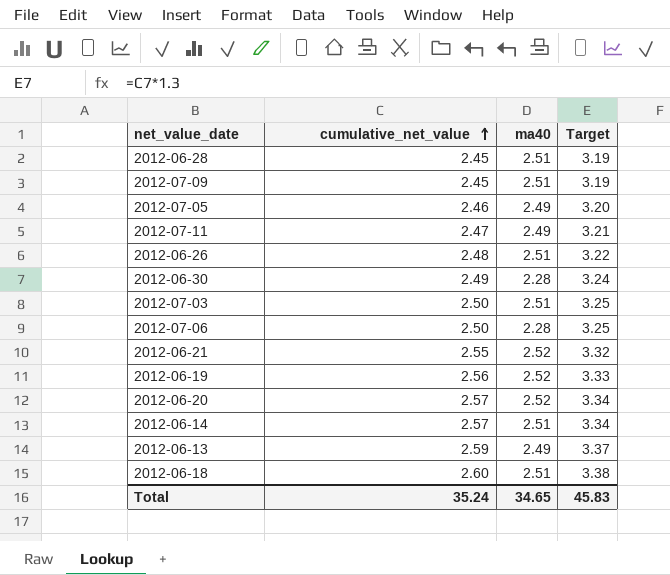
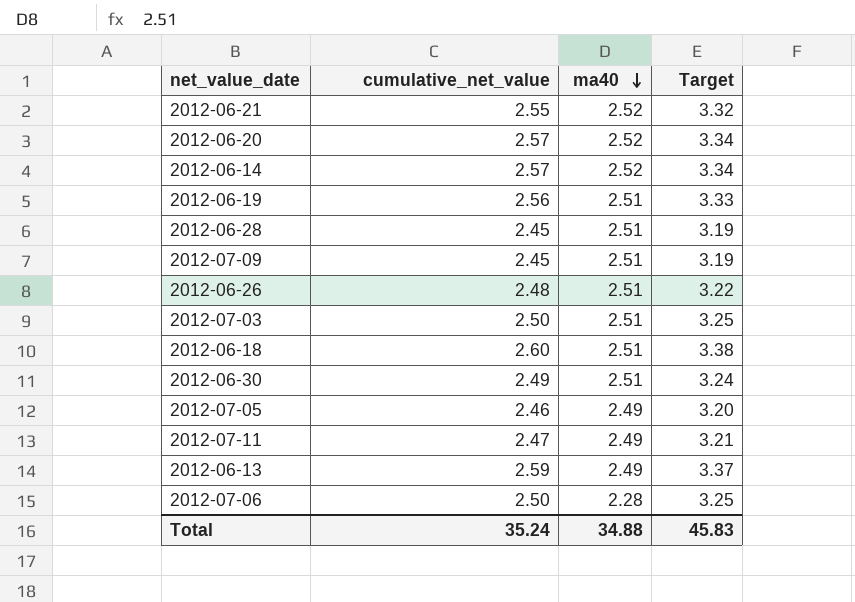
row order: cumulative_net_value ascending -> ma40 descending
2012-06-14 | ma40: 2.51 -> 2.52
2012-06-19 | ma40: 2.52 -> 2.51
2012-06-30 | ma40: 2.28 -> 2.51
Total | ma40: 34.65 -> 34.88

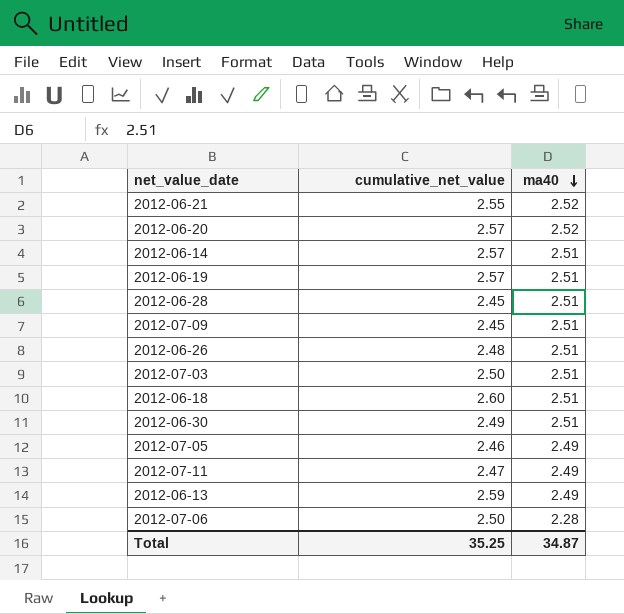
column Target | formula: [cumulative_net_value] * 1.3 -> none
2012-06-14 | ma40: 2.52 -> 2.51
2012-06-19 | cumulative_net_value: 2.56 -> 2.57
Total | cumulative_net_value: 35.24 -> 35.25
Total | ma40: 34.88 -> 34.87

